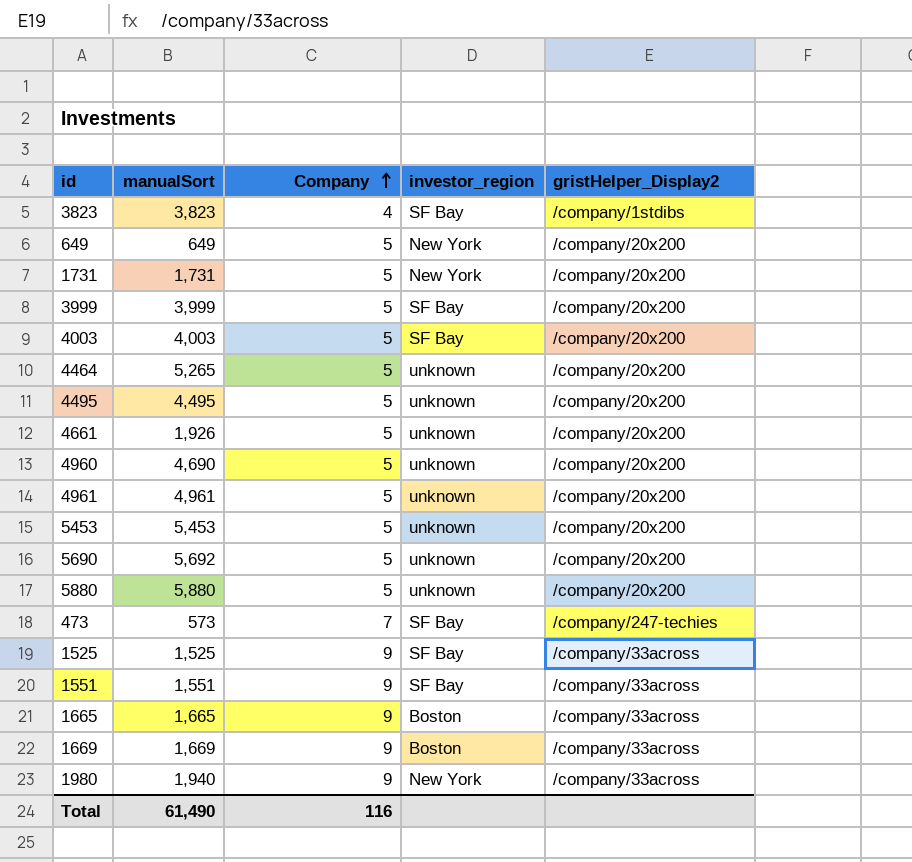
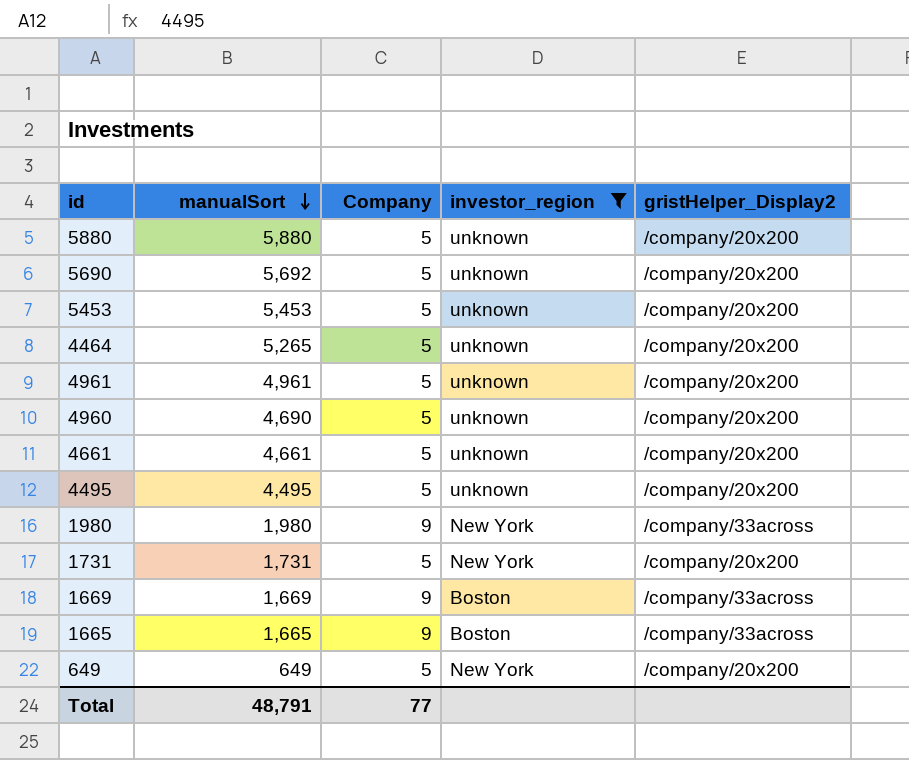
filter: none -> investor_region != SF Bay
row order: Company ascending -> manualSort descending
4661 | manualSort: 1,926 -> 4,661
1980 | manualSort: 1,940 -> 1,980
Total | manualSort: 61,490 -> 48,791
Total | Company: 116 -> 77

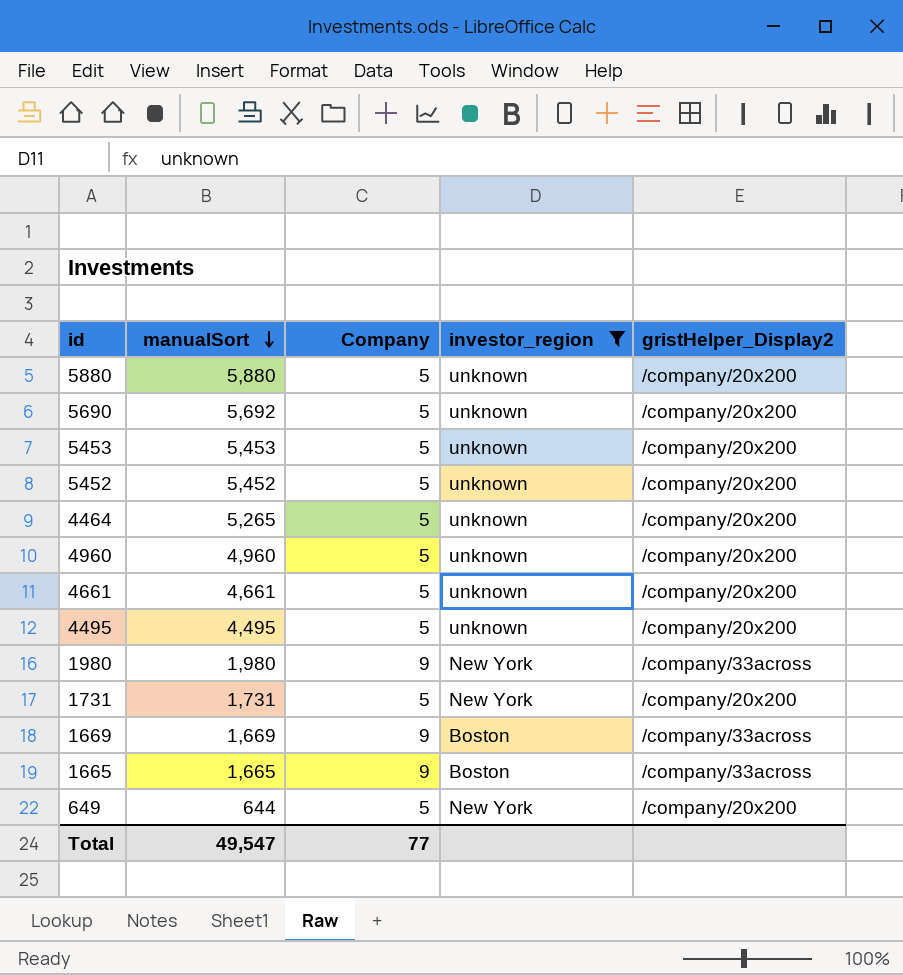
row 4961: 4,961 | 5 | unknown | /company/20x200 -> none
row 5452: none -> 5,452 | 5 | unknown | /company/20x200
4960 | manualSort: 4,690 -> 4,960
649 | manualSort: 649 -> 644
Total | manualSort: 48,791 -> 49,547

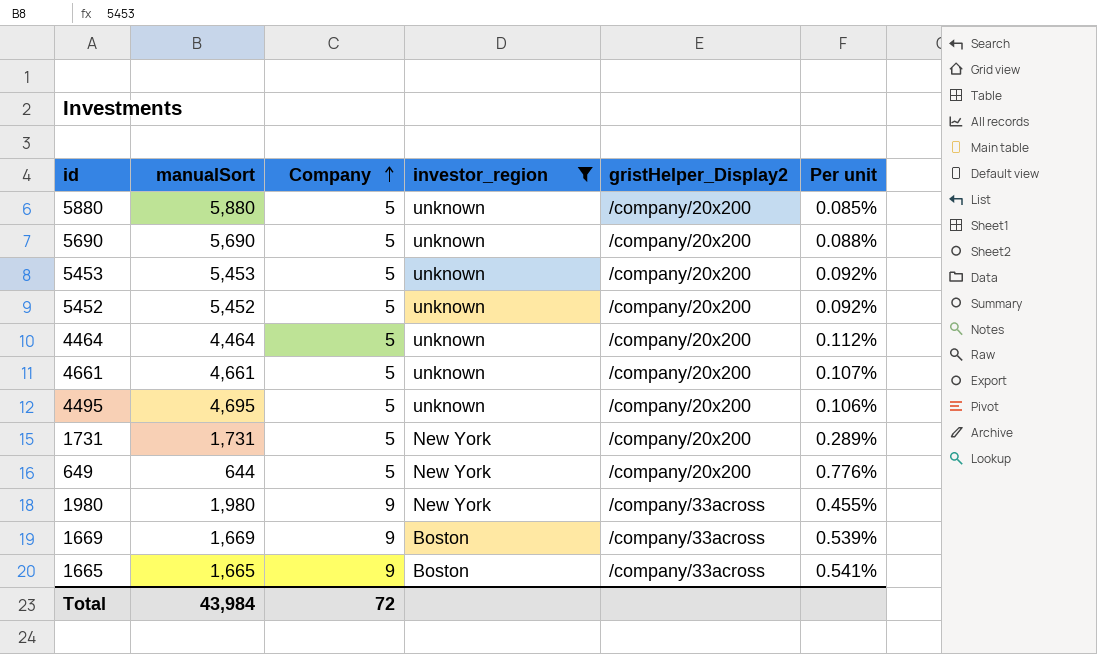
row order: manualSort descending -> Company ascending
column Per unit | formula: none -> [Company] / [manualSort]
row 4960: 4,960 | 5 | unknown | /company/20x200 -> none
5690 | manualSort: 5,692 -> 5,690
4464 | manualSort: 5,265 -> 4,464
4495 | manualSort: 4,495 -> 4,695
Total | manualSort: 49,547 -> 43,984
Total | Company: 77 -> 72

